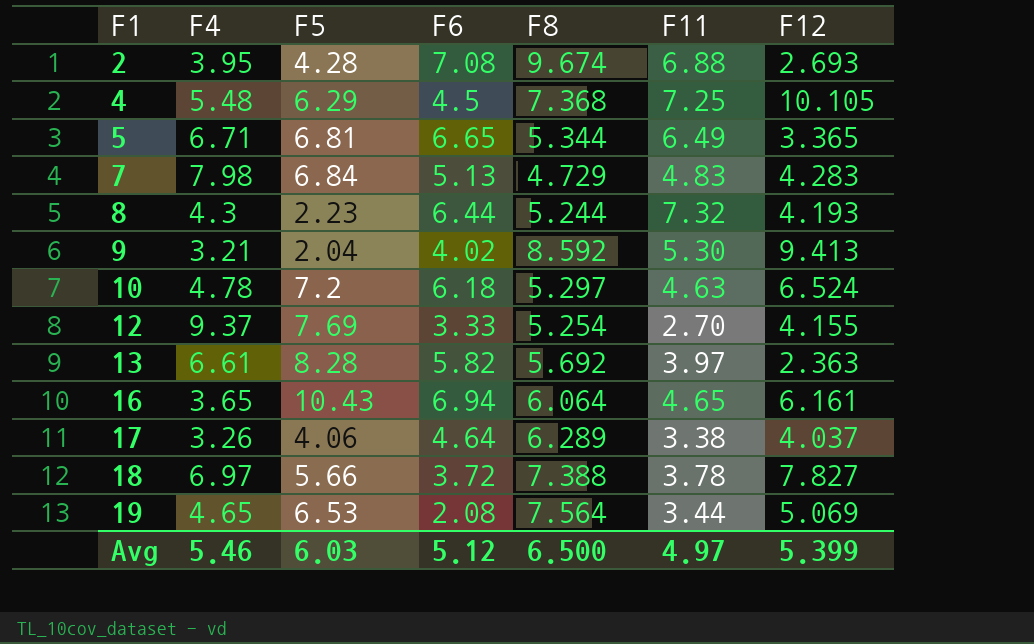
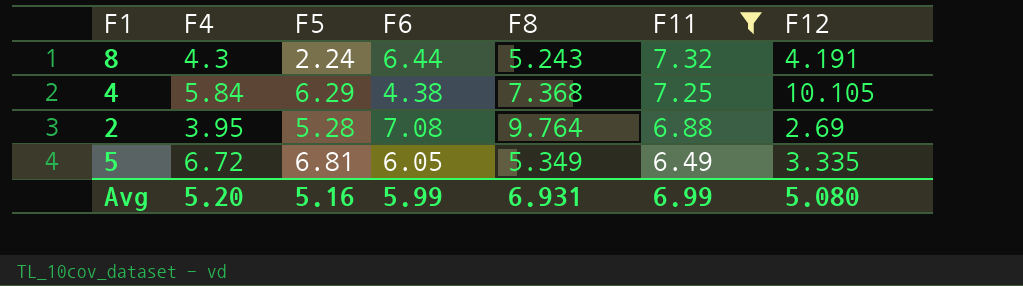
filter: none -> F11 >= 6.49
row order: F1 ascending -> F11 descending
8 | F5: 2.23 -> 2.24
8 | F8: 5.244 -> 5.243
8 | F12: 4.193 -> 4.191
4 | F4: 5.48 -> 5.84
4 | F6: 4.5 -> 4.38
2 | F5: 4.28 -> 5.28
2 | F8: 9.674 -> 9.764
2 | F12: 2.693 -> 2.69
5 | F4: 6.71 -> 6.72
5 | F6: 6.65 -> 6.05
5 | F8: 5.344 -> 5.349
5 | F12: 3.365 -> 3.335
Avg | F4: 5.46 -> 5.20
Avg | F5: 6.03 -> 5.16
Avg | F6: 5.12 -> 5.99
Avg | F8: 6.500 -> 6.931
Avg | F11: 4.97 -> 6.99
Avg | F12: 5.399 -> 5.080

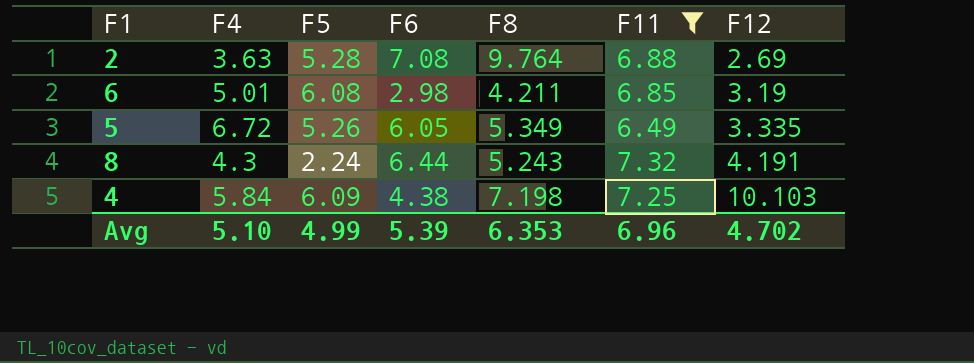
row order: F11 descending -> F12 ascending
2 | F4: 3.95 -> 3.63
row 6: none -> 5.01 | 6.08 | 2.98 | 4.211 | 6.85 | 3.19
5 | F5: 6.81 -> 5.26
4 | F5: 6.29 -> 6.09
4 | F8: 7.368 -> 7.198
4 | F12: 10.105 -> 10.103
Avg | F4: 5.20 -> 5.10
Avg | F5: 5.16 -> 4.99
Avg | F6: 5.99 -> 5.39
Avg | F8: 6.931 -> 6.353
Avg | F11: 6.99 -> 6.96
Avg | F12: 5.080 -> 4.702

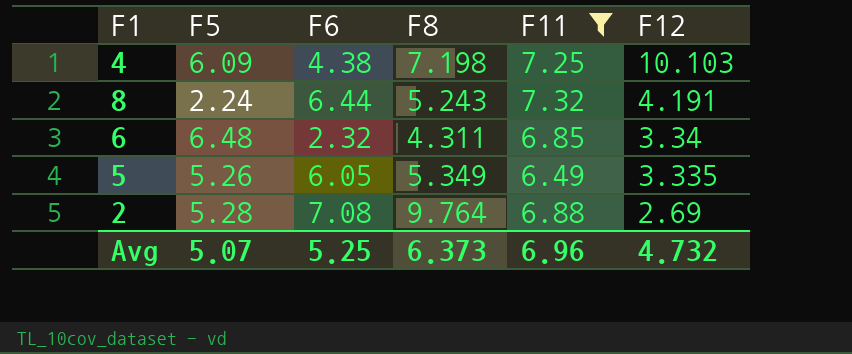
row order: F12 ascending -> F12 descending
column F4 | position: 2 -> none
6 | F5: 6.08 -> 6.48
6 | F6: 2.98 -> 2.32
6 | F8: 4.211 -> 4.311
6 | F12: 3.19 -> 3.34
Avg | F5: 4.99 -> 5.07
Avg | F6: 5.39 -> 5.25
Avg | F8: 6.353 -> 6.373
Avg | F12: 4.702 -> 4.732

